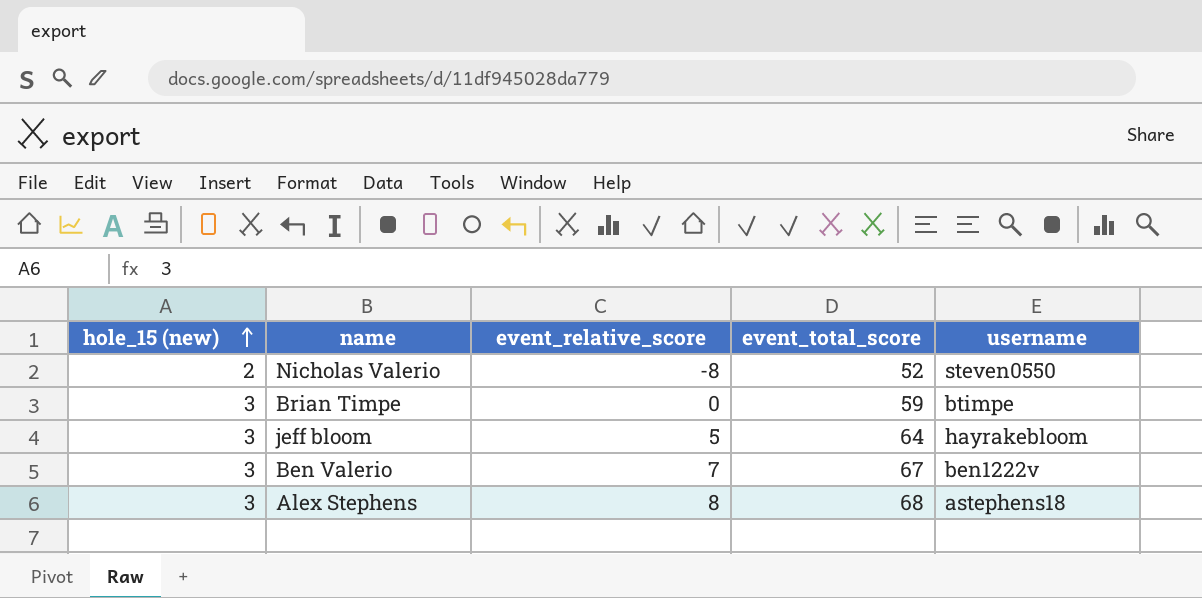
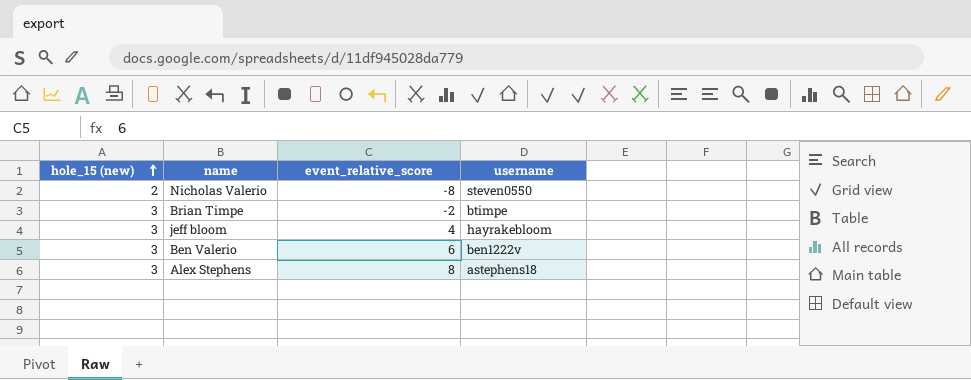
column event_total_score | position: 4 -> none
Brian Timpe | event_relative_score: 0 -> -2
jeff bloom | event_relative_score: 5 -> 4
Ben Valerio | event_relative_score: 7 -> 6

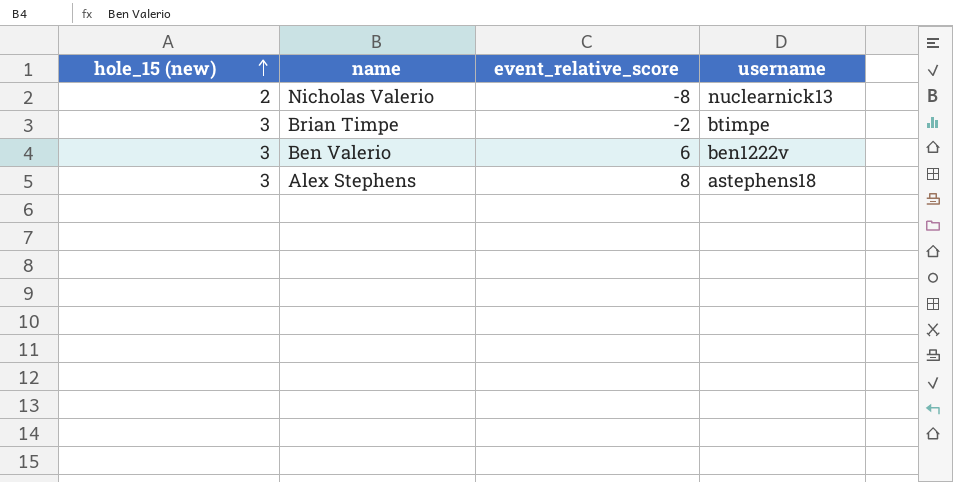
row jeff bloom: 3 | 4 | hayrakebloom -> none
Nicholas Valerio | username: steven0550 -> nuclearnick13

